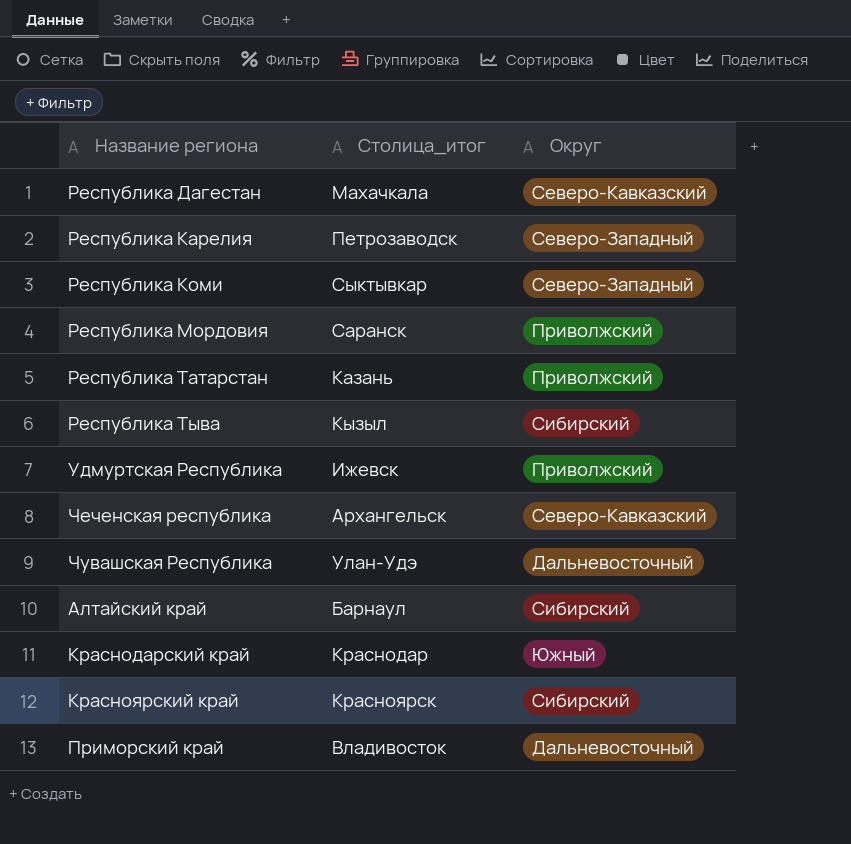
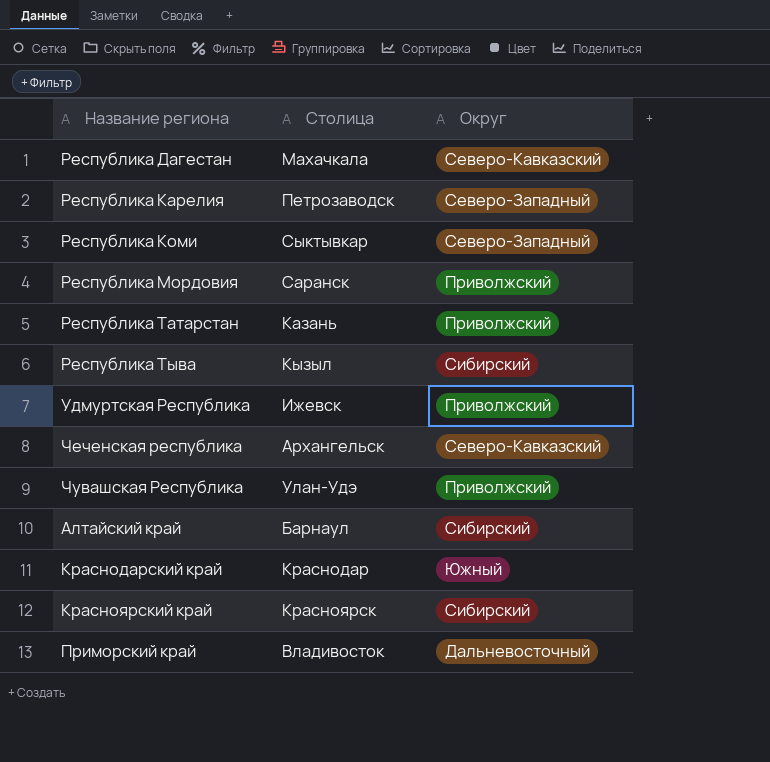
column name: Столица_итог -> Столица
Чувашская Республика | Округ: Дальневосточный -> Приволжский

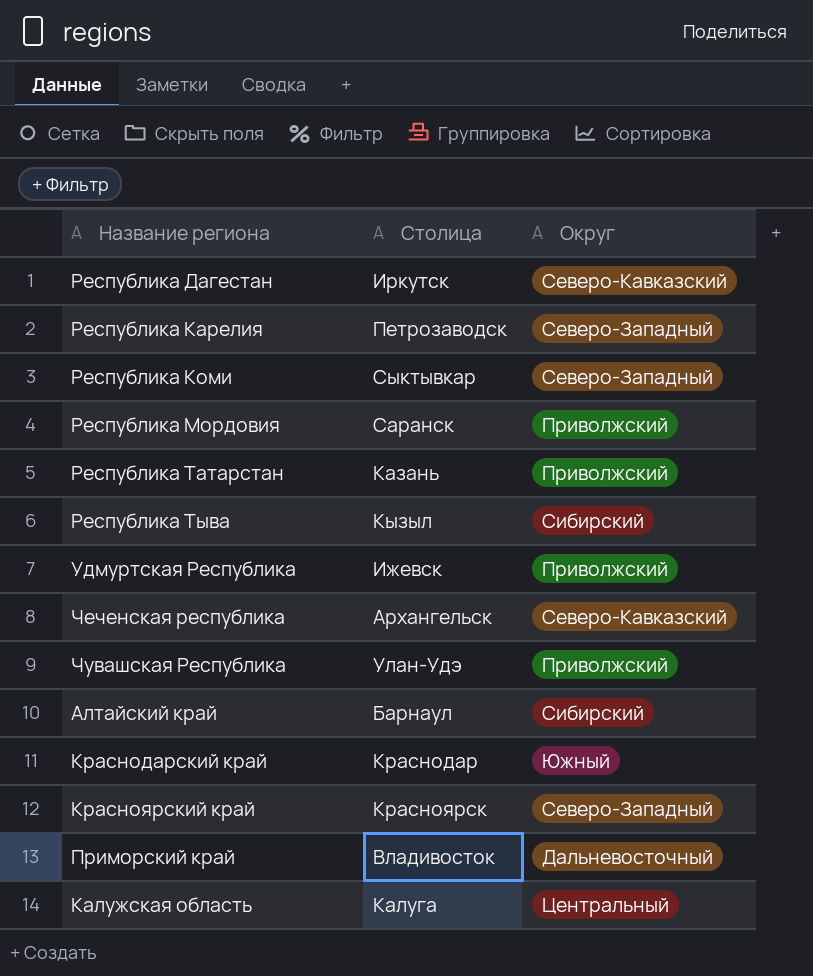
Республика Дагестан | Столица: Махачкала -> Иркутск
Красноярский край | Округ: Сибирский -> Северо-Западный
row Калужская область: none -> Калуга | Центральный

